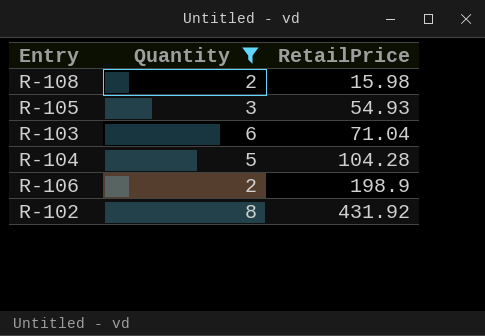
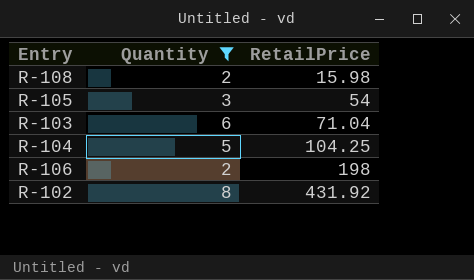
R-105 | RetailPrice: 54.93 -> 54
R-104 | RetailPrice: 104.28 -> 104.25
R-106 | RetailPrice: 198.9 -> 198

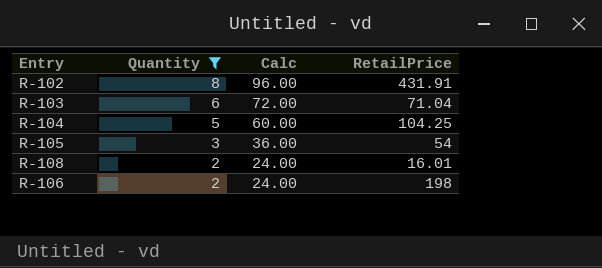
row order: RetailPrice ascending -> Quantity descending
column Calc | formula: none -> [Quantity] * 12
R-102 | RetailPrice: 431.92 -> 431.91
R-108 | RetailPrice: 15.98 -> 16.01

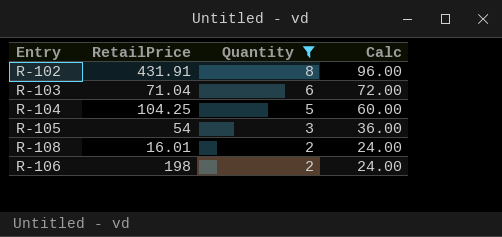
column RetailPrice | position: 4 -> 2

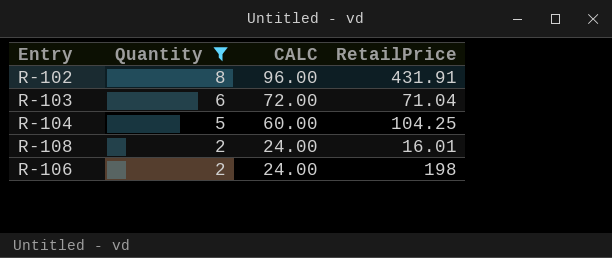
column name: Calc -> CALC
column RetailPrice | position: 2 -> 4
row R-105: 54 | 3 | 36.00 -> none

